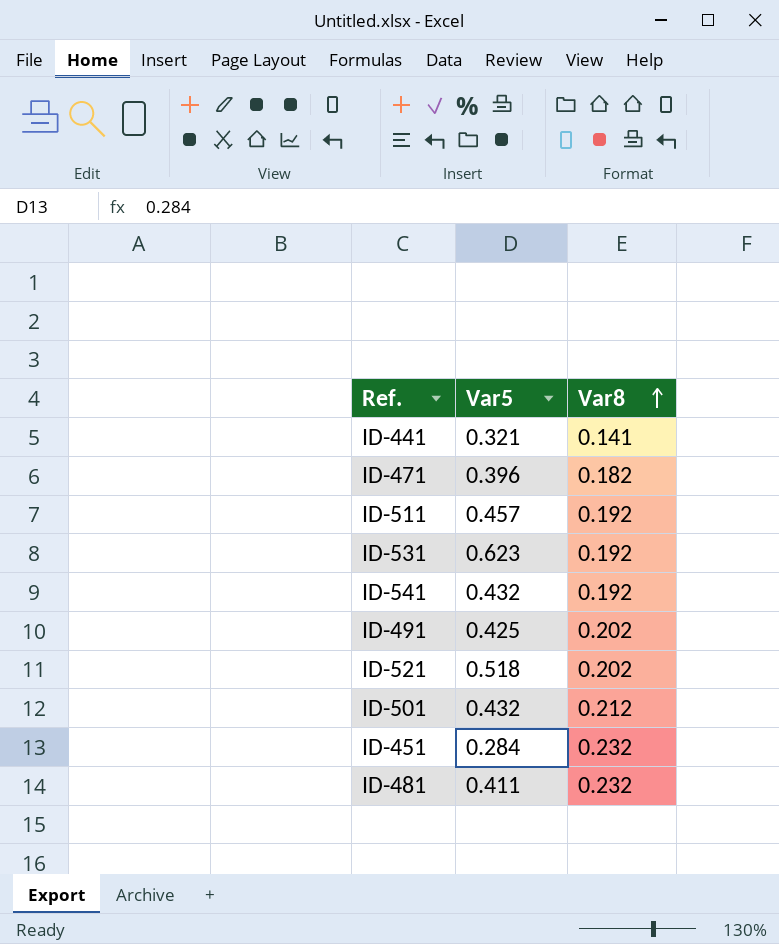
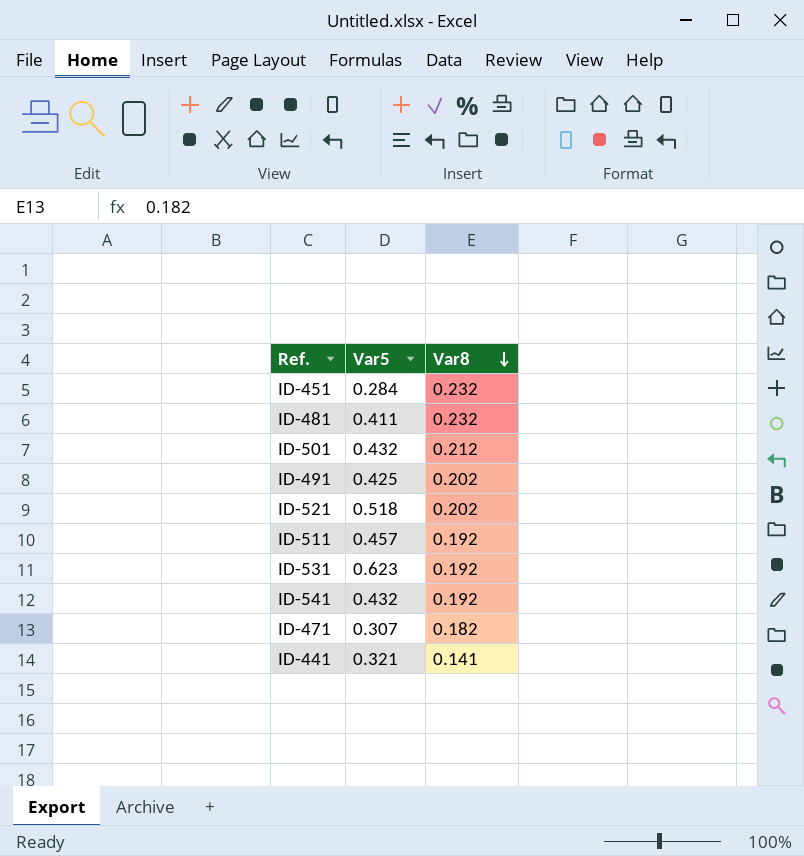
row order: Var8 ascending -> Var8 descending
ID-471 | Var5: 0.396 -> 0.307

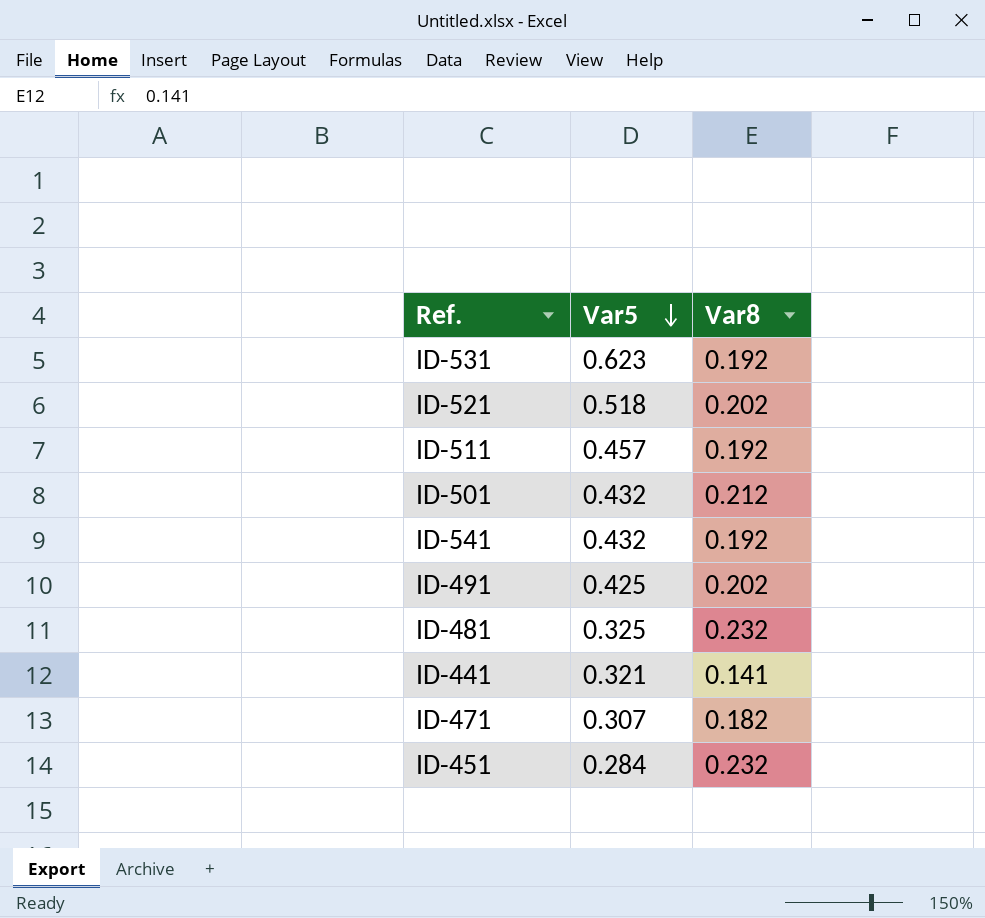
row order: Var8 descending -> Var5 descending
ID-481 | Var5: 0.411 -> 0.325

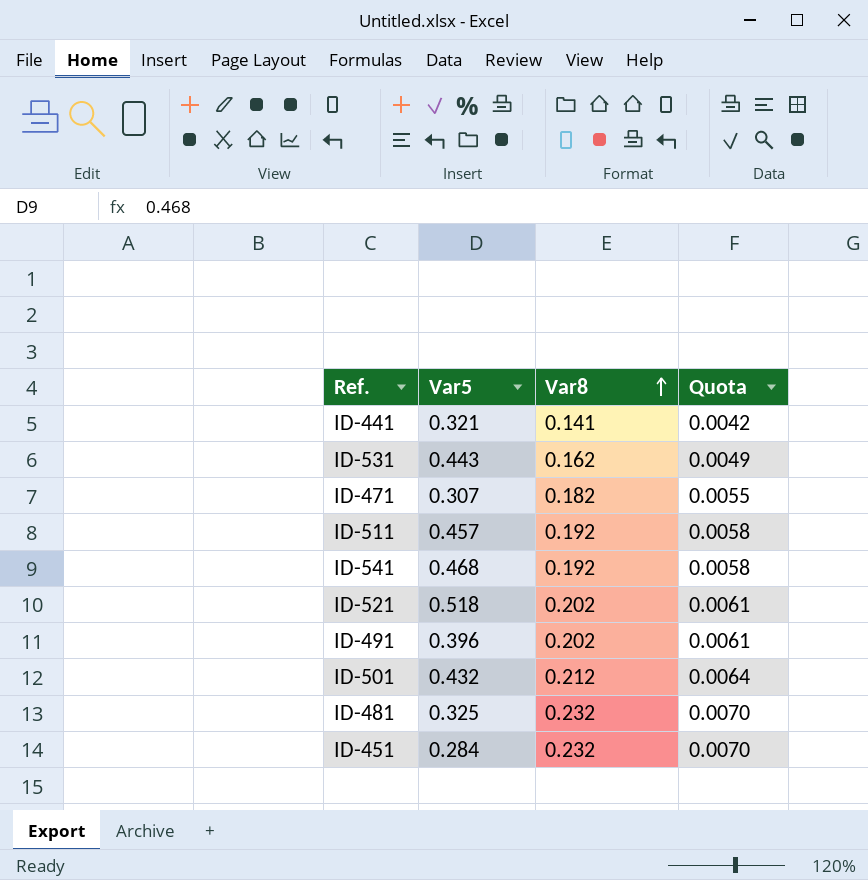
row order: Var5 descending -> Var8 ascending
column Quota | formula: none -> [Var8] * 0.03
ID-531 | Var5: 0.623 -> 0.443
ID-531 | Var8: 0.192 -> 0.162
ID-541 | Var5: 0.432 -> 0.468
ID-491 | Var5: 0.425 -> 0.396

